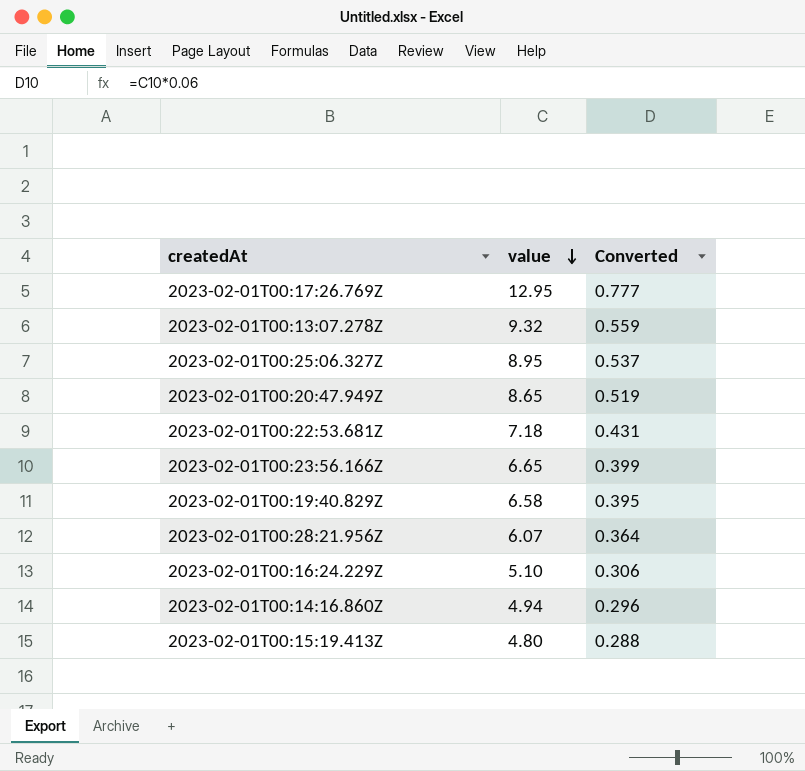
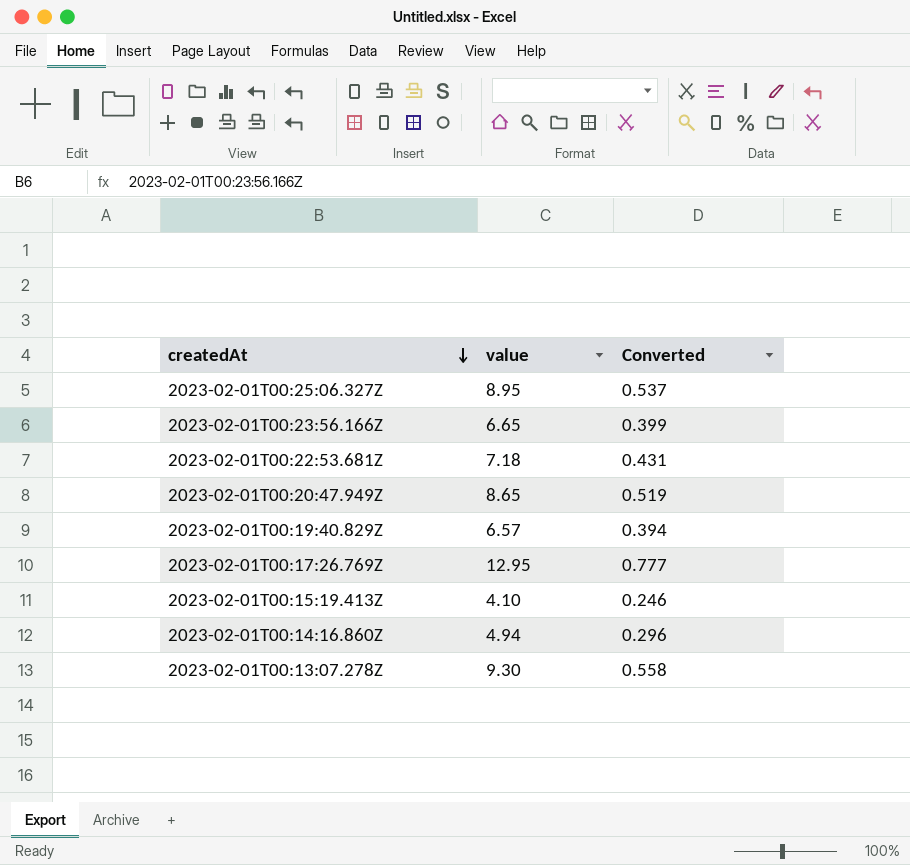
row order: value descending -> createdAt descending
row 2023-02-01T00:28:21.956Z: 6.07 | 0.364 -> none
row 2023-02-01T00:16:24.229Z: 5.10 | 0.306 -> none
2023-02-01T00:19:40.829Z | value: 6.58 -> 6.57
2023-02-01T00:19:40.829Z | Converted: 0.395 -> 0.394
2023-02-01T00:15:19.413Z | value: 4.80 -> 4.10
2023-02-01T00:15:19.413Z | Converted: 0.288 -> 0.246
2023-02-01T00:13:07.278Z | value: 9.32 -> 9.30
2023-02-01T00:13:07.278Z | Converted: 0.559 -> 0.558

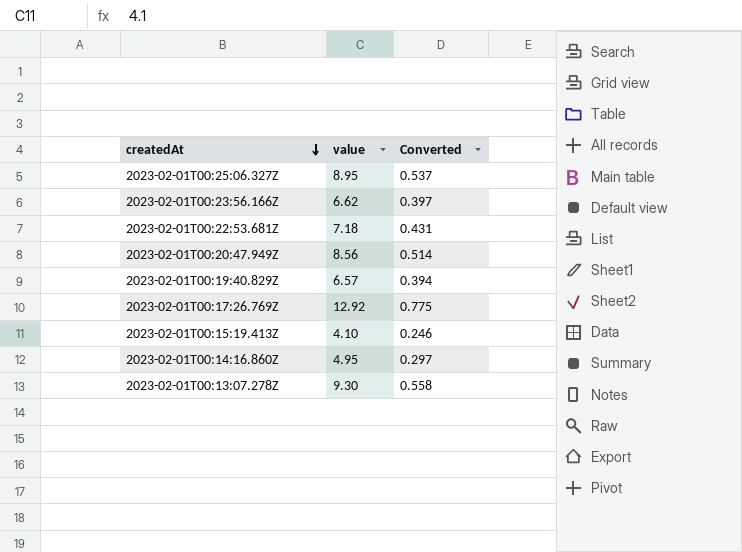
2023-02-01T00:23:56.166Z | value: 6.65 -> 6.62
2023-02-01T00:23:56.166Z | Converted: 0.399 -> 0.397
2023-02-01T00:20:47.949Z | value: 8.65 -> 8.56
2023-02-01T00:20:47.949Z | Converted: 0.519 -> 0.514
2023-02-01T00:17:26.769Z | value: 12.95 -> 12.92
2023-02-01T00:17:26.769Z | Converted: 0.777 -> 0.775
2023-02-01T00:14:16.860Z | value: 4.94 -> 4.95
2023-02-01T00:14:16.860Z | Converted: 0.296 -> 0.297

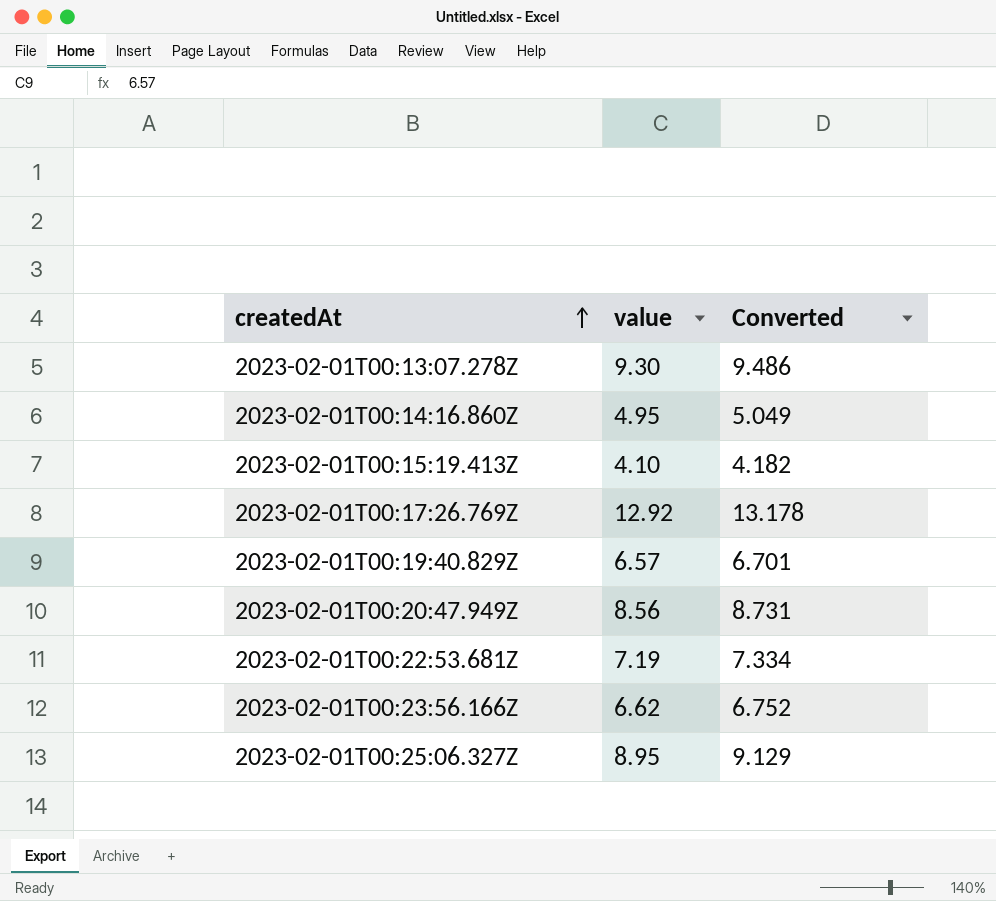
row order: createdAt descending -> createdAt ascending
column Converted | formula: [value] * 0.06 -> [value] * 1.02
2023-02-01T00:22:53.681Z | value: 7.18 -> 7.19

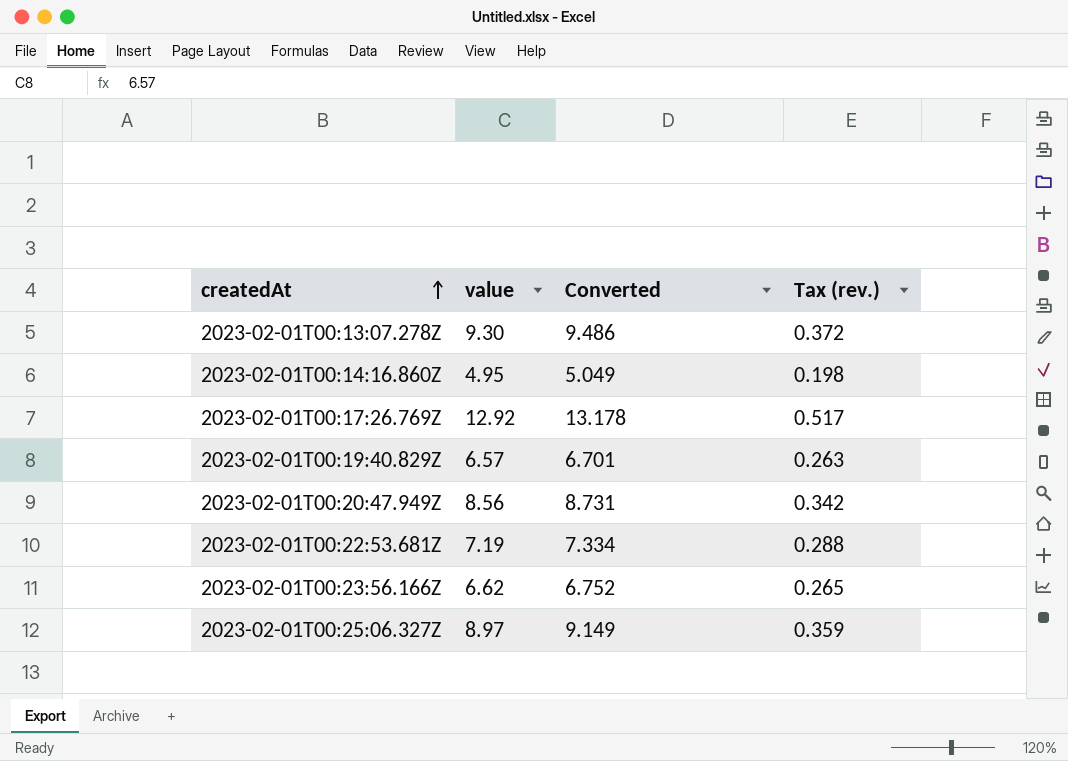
column Tax (rev.) | formula: none -> [value] * 0.04
row 2023-02-01T00:15:19.413Z: 4.10 | 4.182 -> none
2023-02-01T00:25:06.327Z | value: 8.95 -> 8.97
2023-02-01T00:25:06.327Z | Converted: 9.129 -> 9.149

